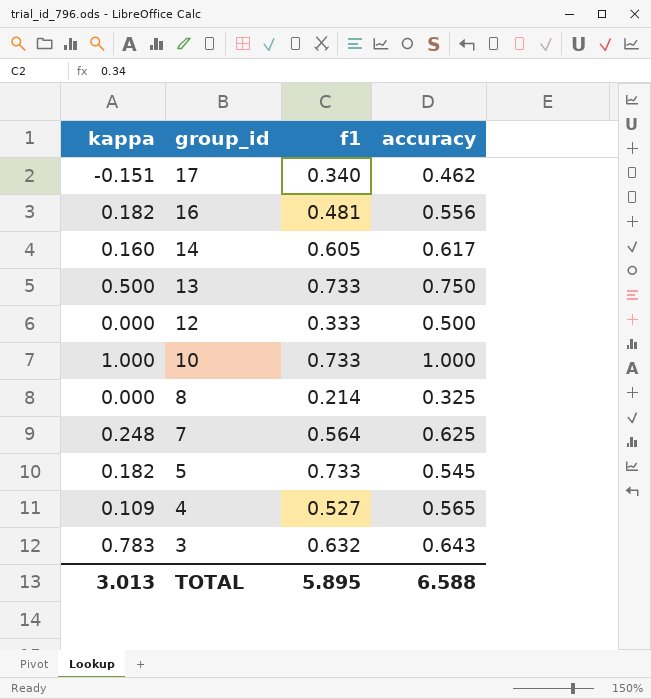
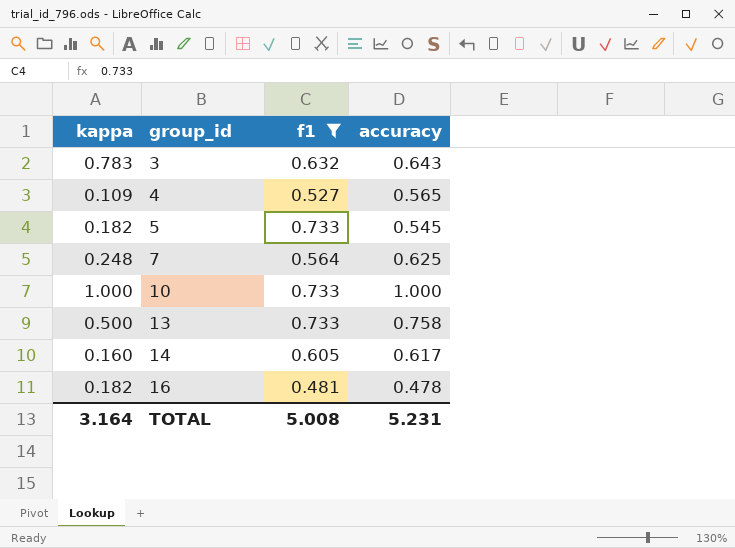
filter: none -> f1 >= 0.481
row order: group_id descending -> group_id ascending
13 | accuracy: 0.750 -> 0.758
16 | accuracy: 0.556 -> 0.478
TOTAL | kappa: 3.013 -> 3.164
TOTAL | f1: 5.895 -> 5.008
TOTAL | accuracy: 6.588 -> 5.231

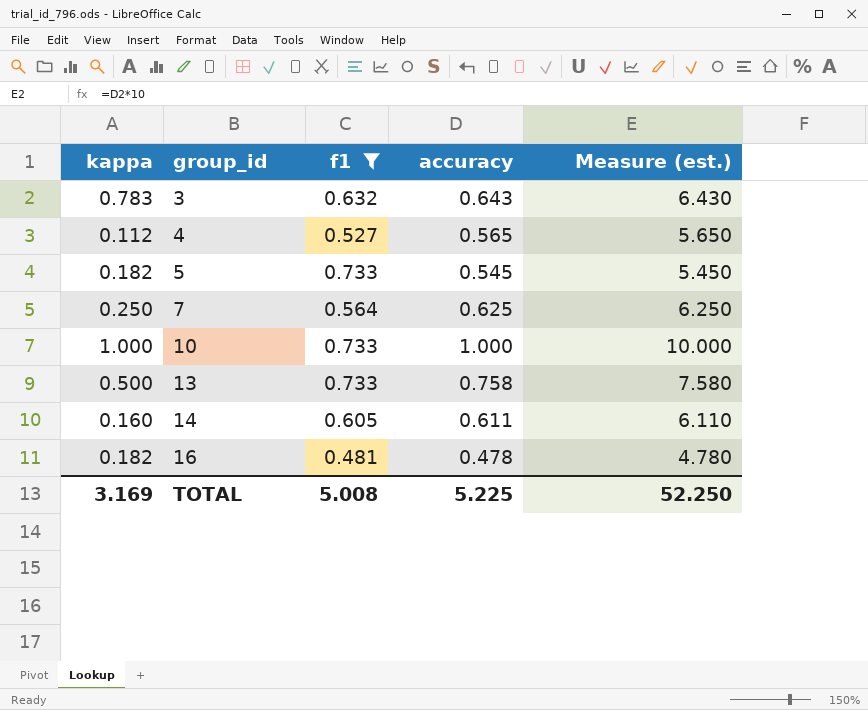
column Measure (est.) | formula: none -> [accuracy] * 10
4 | kappa: 0.109 -> 0.112
7 | kappa: 0.248 -> 0.250
14 | accuracy: 0.617 -> 0.611
TOTAL | kappa: 3.164 -> 3.169
TOTAL | accuracy: 5.231 -> 5.225

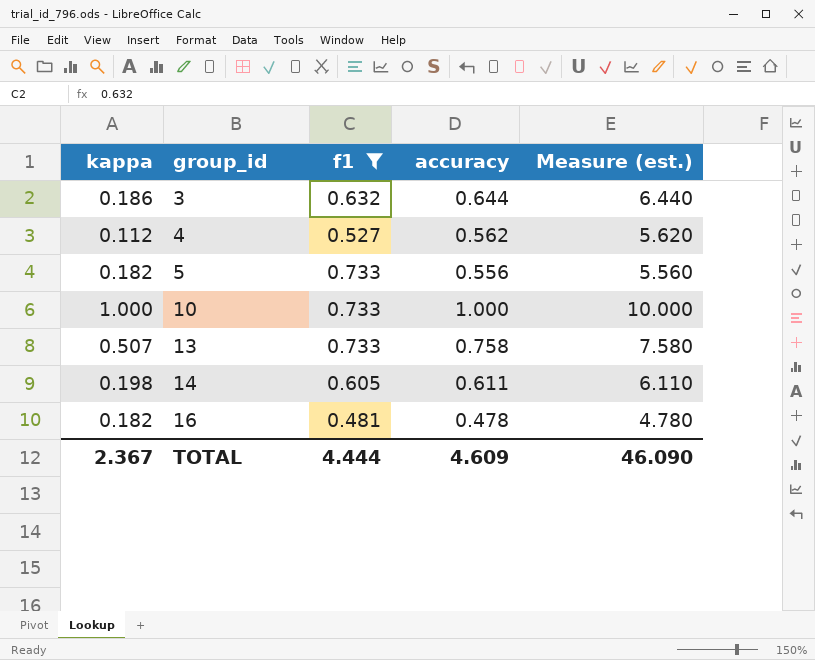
row 7: 0.250 | 0.564 | 0.625 | 6.250 -> none
3 | kappa: 0.783 -> 0.186
3 | accuracy: 0.643 -> 0.644
3 | Measure (est.): 6.430 -> 6.440
4 | accuracy: 0.565 -> 0.562
4 | Measure (est.): 5.650 -> 5.620
5 | accuracy: 0.545 -> 0.556
5 | Measure (est.): 5.450 -> 5.560
13 | kappa: 0.500 -> 0.507
14 | kappa: 0.160 -> 0.198
TOTAL | kappa: 3.169 -> 2.367
TOTAL | f1: 5.008 -> 4.444
TOTAL | accuracy: 5.225 -> 4.609
TOTAL | Measure (est.): 52.250 -> 46.090

